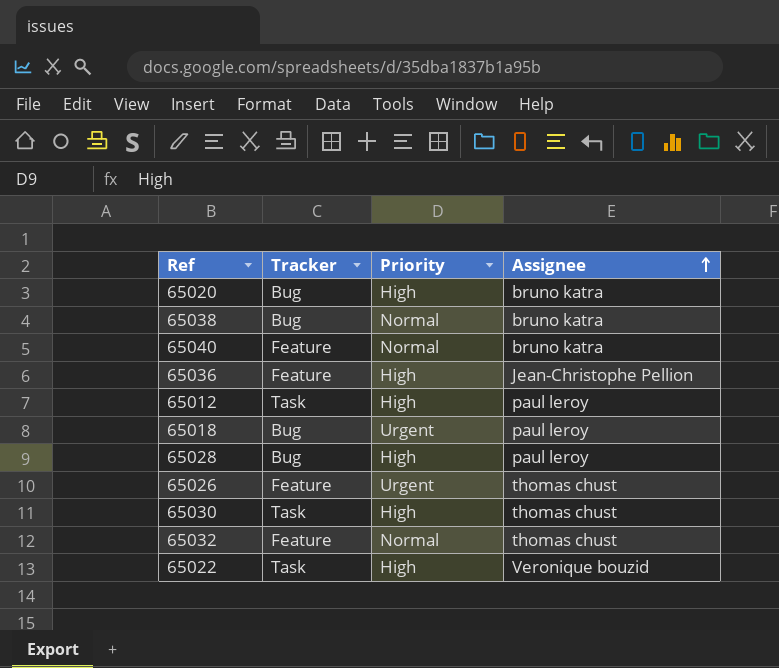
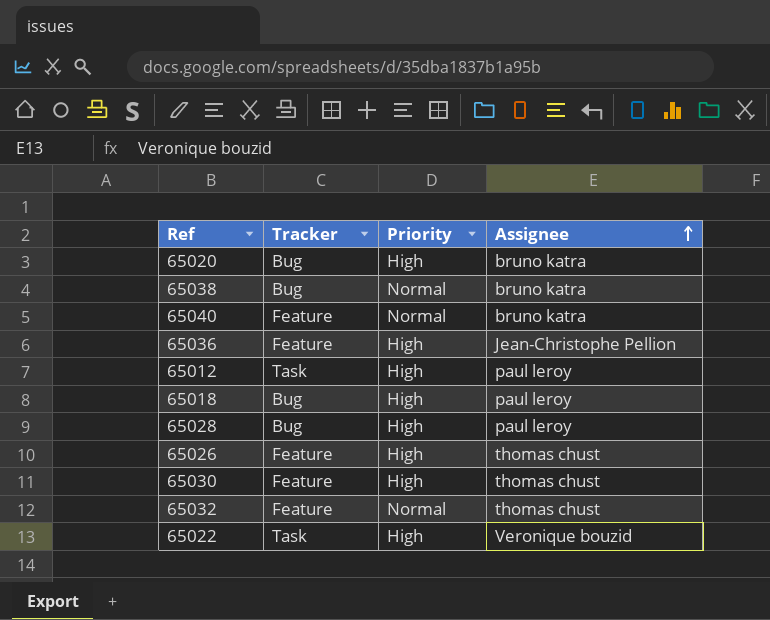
65018 | Priority: Urgent -> High
65026 | Priority: Urgent -> High
65030 | Tracker: Task -> Feature

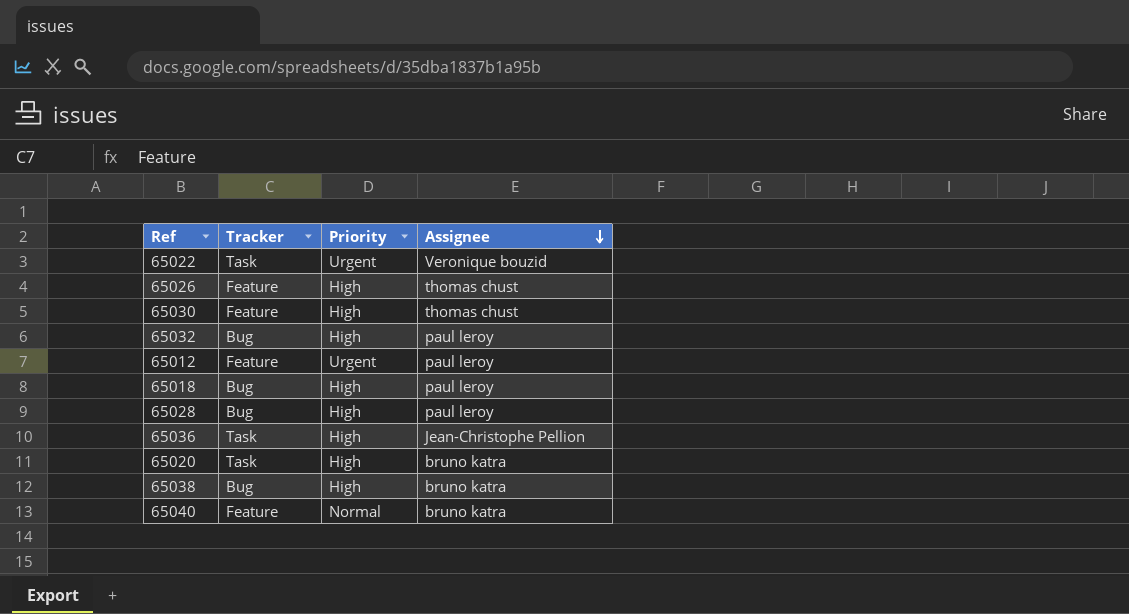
row order: Assignee ascending -> Assignee descending
65022 | Priority: High -> Urgent
65032 | Tracker: Feature -> Bug
65032 | Priority: Normal -> High
65032 | Assignee: thomas chust -> paul leroy
65012 | Tracker: Task -> Feature
65012 | Priority: High -> Urgent
65036 | Tracker: Feature -> Task
65020 | Tracker: Bug -> Task
65038 | Priority: Normal -> High

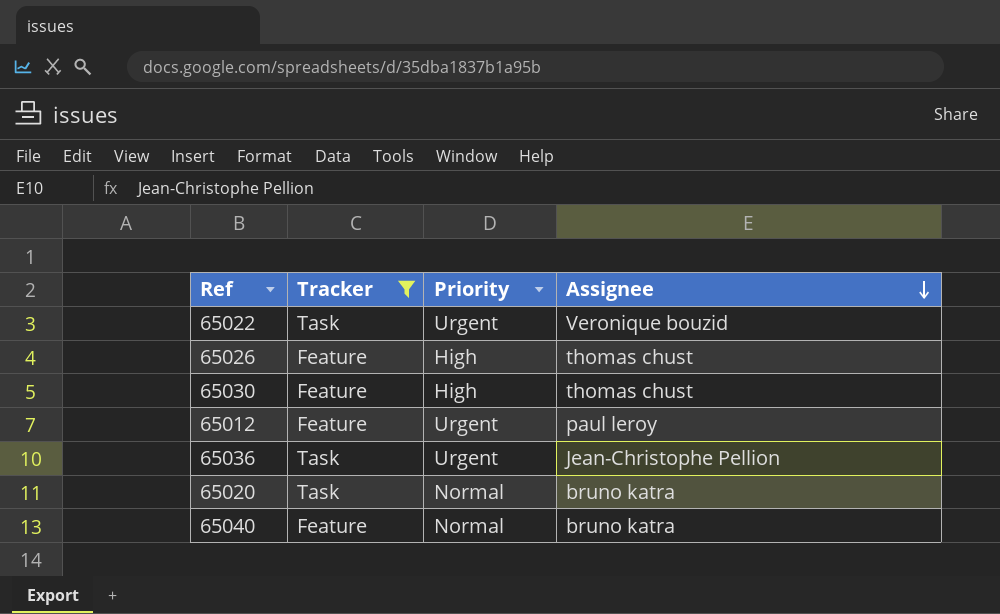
filter: none -> Tracker != Bug
65036 | Priority: High -> Urgent
65020 | Priority: High -> Normal

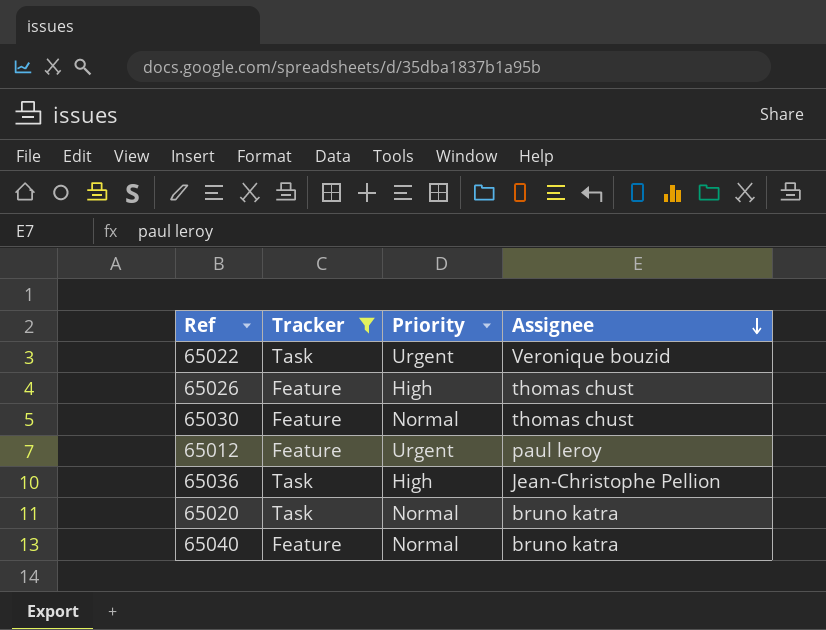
65030 | Priority: High -> Normal
65036 | Priority: Urgent -> High

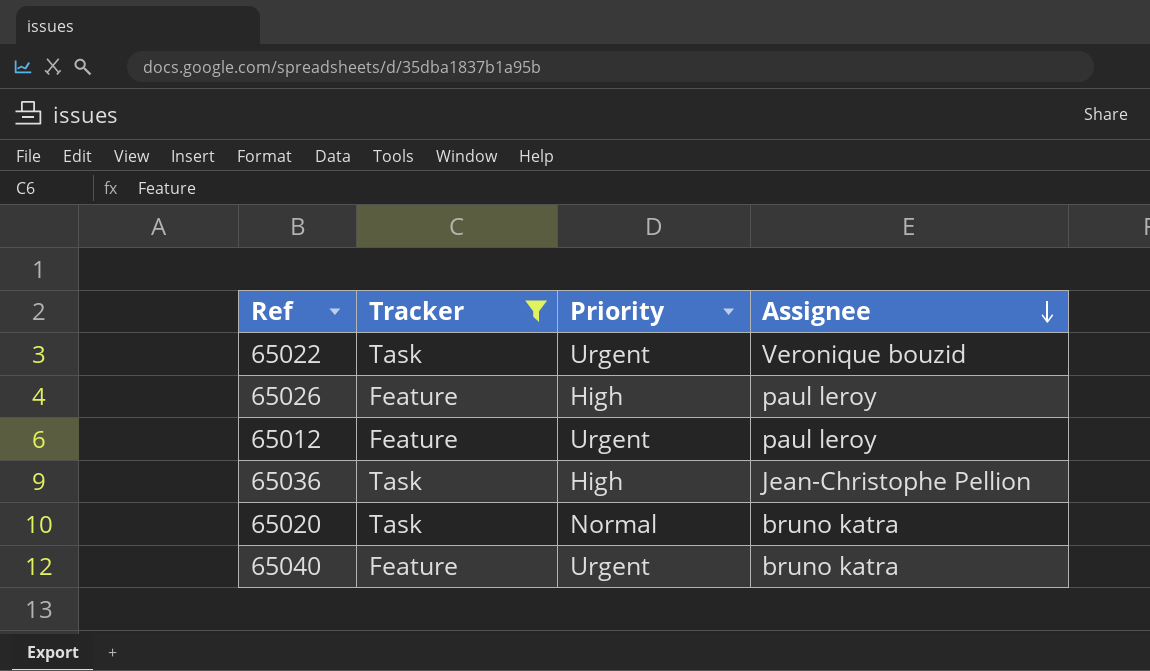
row 65030: Feature | Normal | thomas chust -> none
65026 | Assignee: thomas chust -> paul leroy
65040 | Priority: Normal -> Urgent

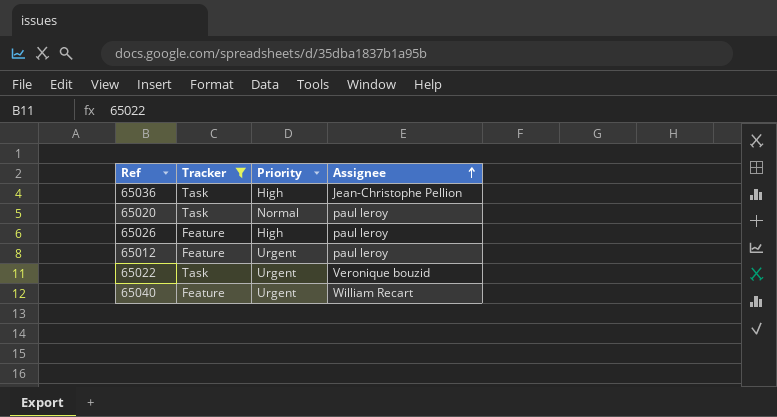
row order: Assignee descending -> Assignee ascending
65020 | Assignee: bruno katra -> paul leroy
65040 | Assignee: bruno katra -> William Recart

